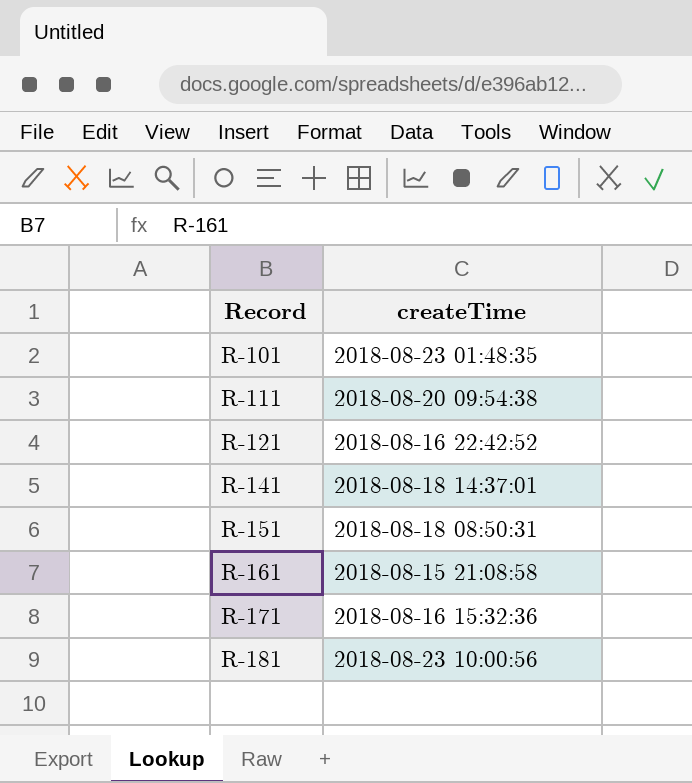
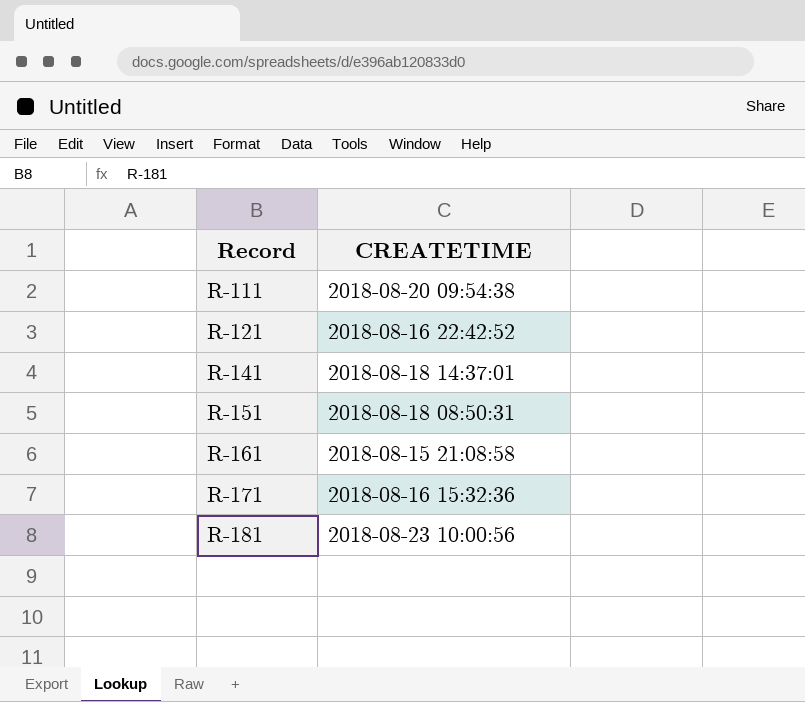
column name: createTime -> CREATETIME
row R-101: 2018-08-23 01:48:35 -> none

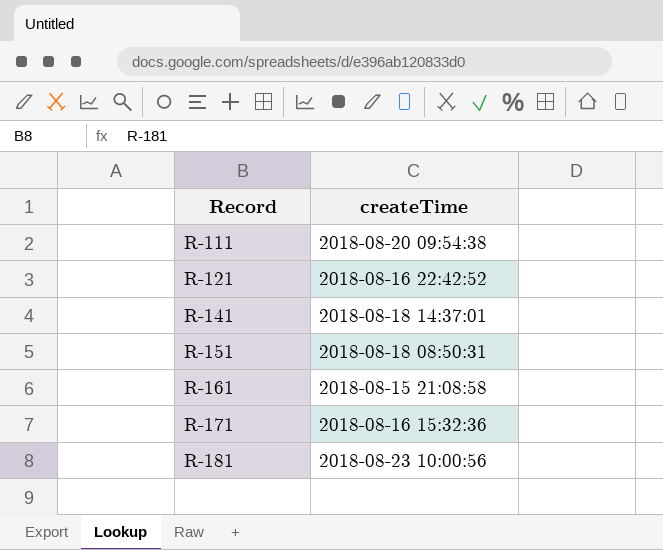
column name: CREATETIME -> createTime

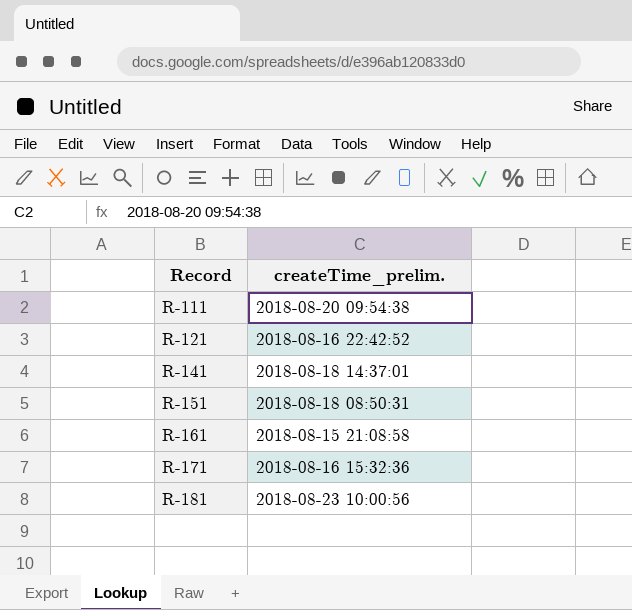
column name: createTime -> createTime_prelim.

